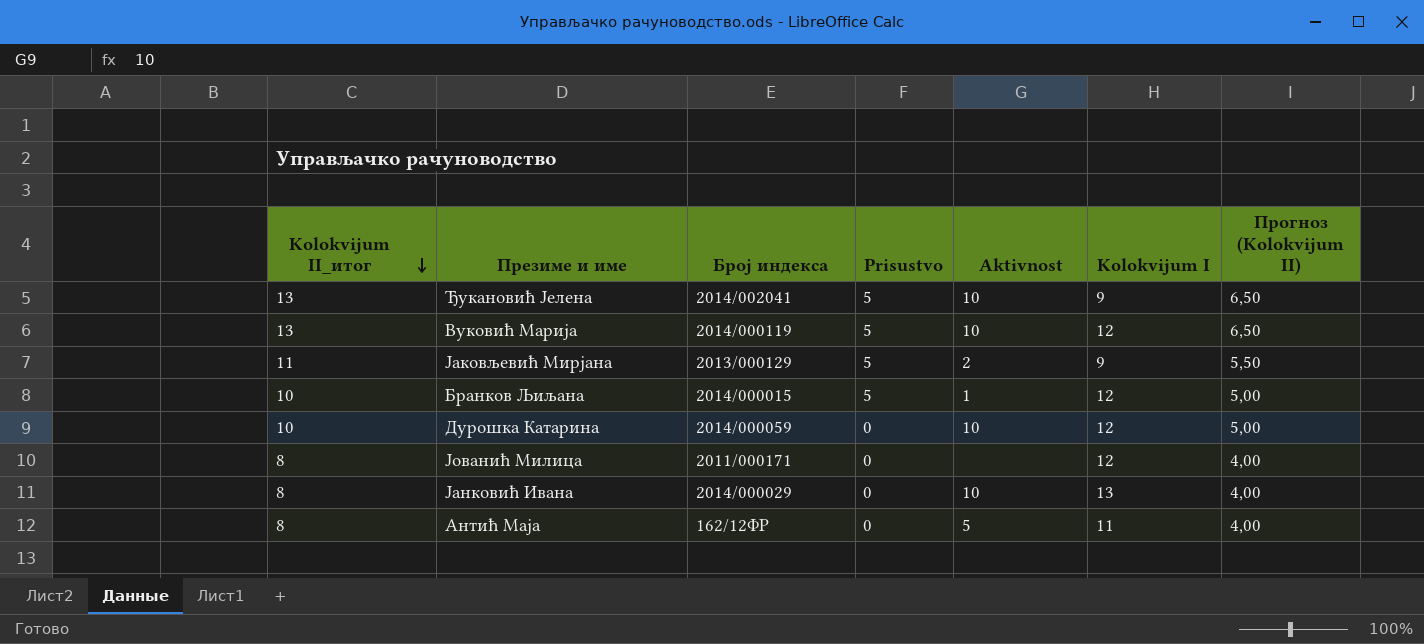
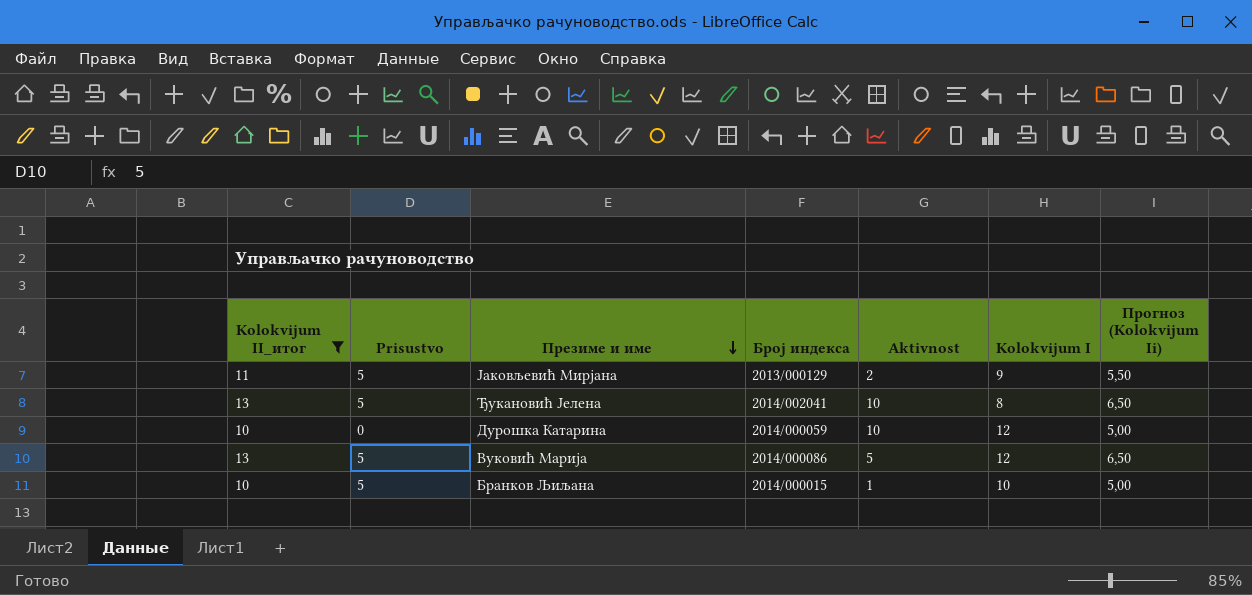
filter: none -> Kolokvijum II_итог != 8
row order: Kolokvijum II_итог descending -> Презиме и име descending
column Prisustvo | position: 4 -> 2
column name: Прогноз (Kolokvijum II) -> Прогноз (Kolokvijum Ii)
Ђукановић Јелена | Kolokvijum I: 9 -> 8
Вуковић Марија | Број индекса: 2014/000119 -> 2014/000086
Вуковић Марија | Aktivnost: 10 -> 5
Бранков Љиљана | Kolokvijum I: 12 -> 10

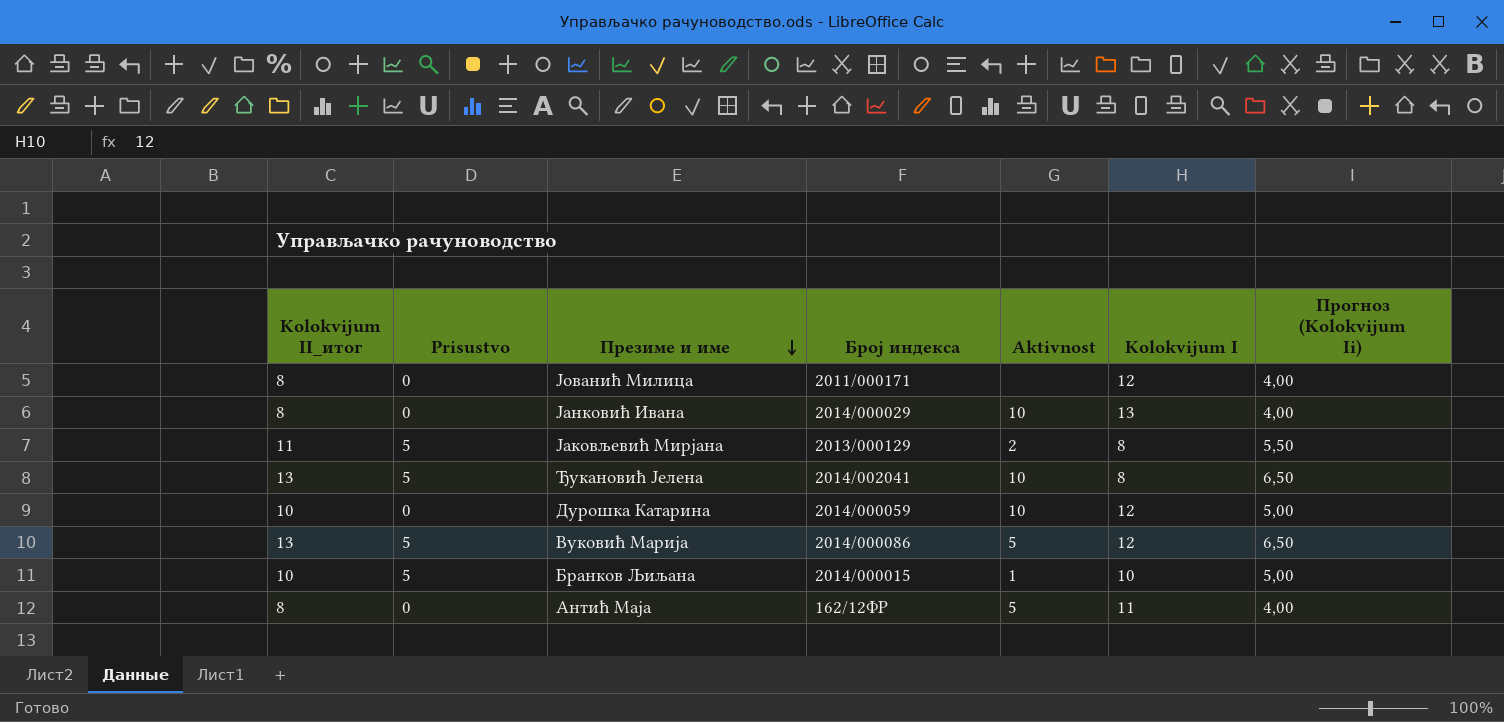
filter: Kolokvijum II_итог != 8 -> none
Јаковљевић Мирјана | Kolokvijum I: 9 -> 8

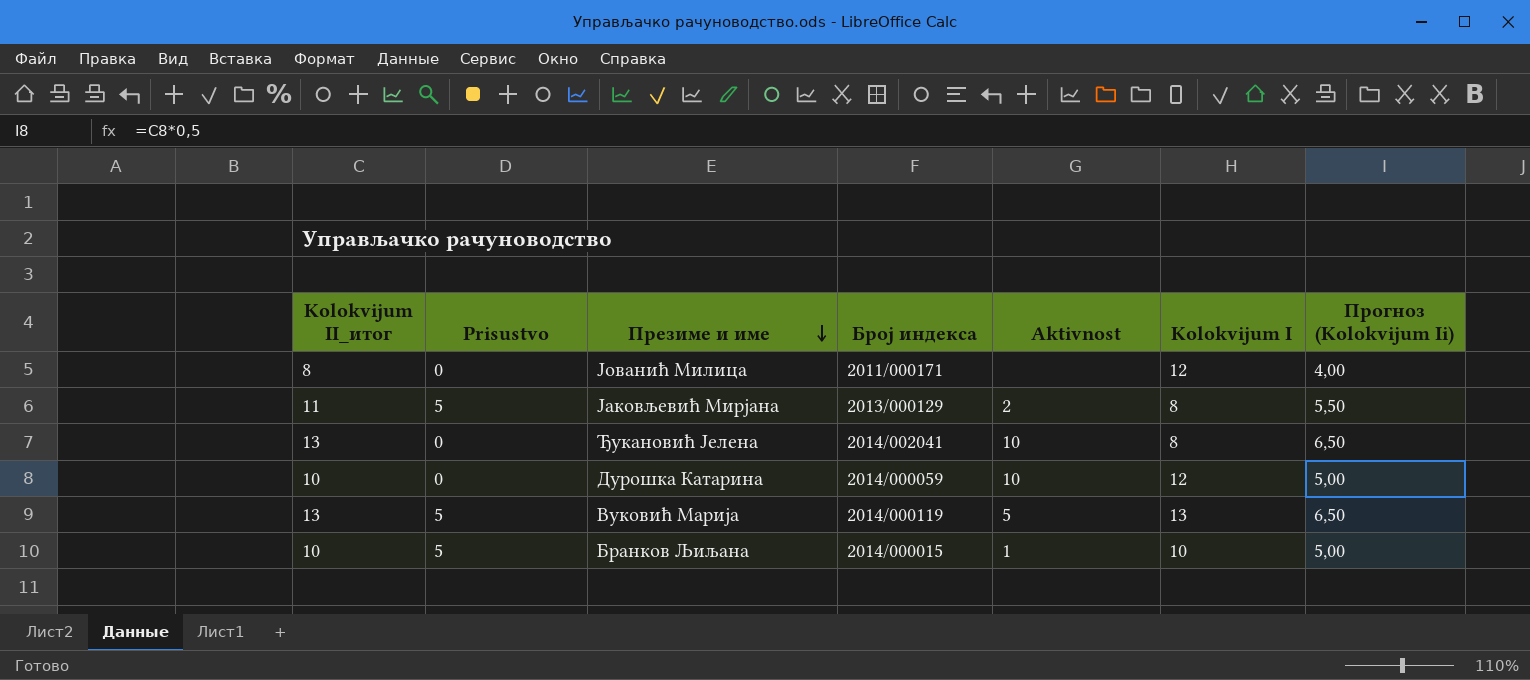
row Јанковић Ивана: 8 | 0 | 2014/000029 | 10 | 13 | 4,00 -> none
row Антић Маја: 8 | 0 | 162/12ФР | 5 | 11 | 4,00 -> none
Ђукановић Јелена | Prisustvo: 5 -> 0
Вуковић Марија | Број индекса: 2014/000086 -> 2014/000119
Вуковић Марија | Kolokvijum I: 12 -> 13

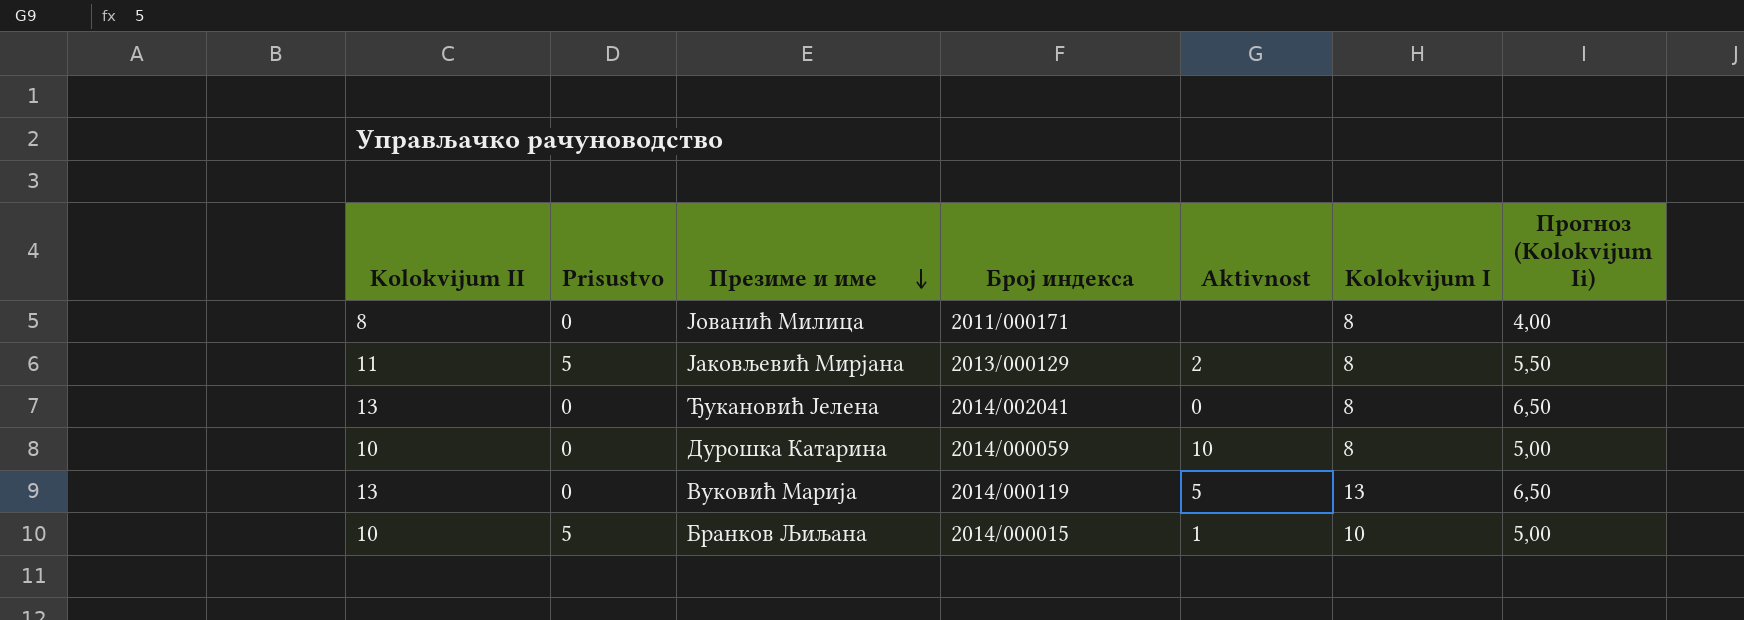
column name: Kolokvijum II_итог -> Kolokvijum II
Јованић Милица | Kolokvijum I: 12 -> 8
Ђукановић Јелена | Aktivnost: 10 -> 0
Дурошка Катарина | Kolokvijum I: 12 -> 8
Вуковић Марија | Prisustvo: 5 -> 0

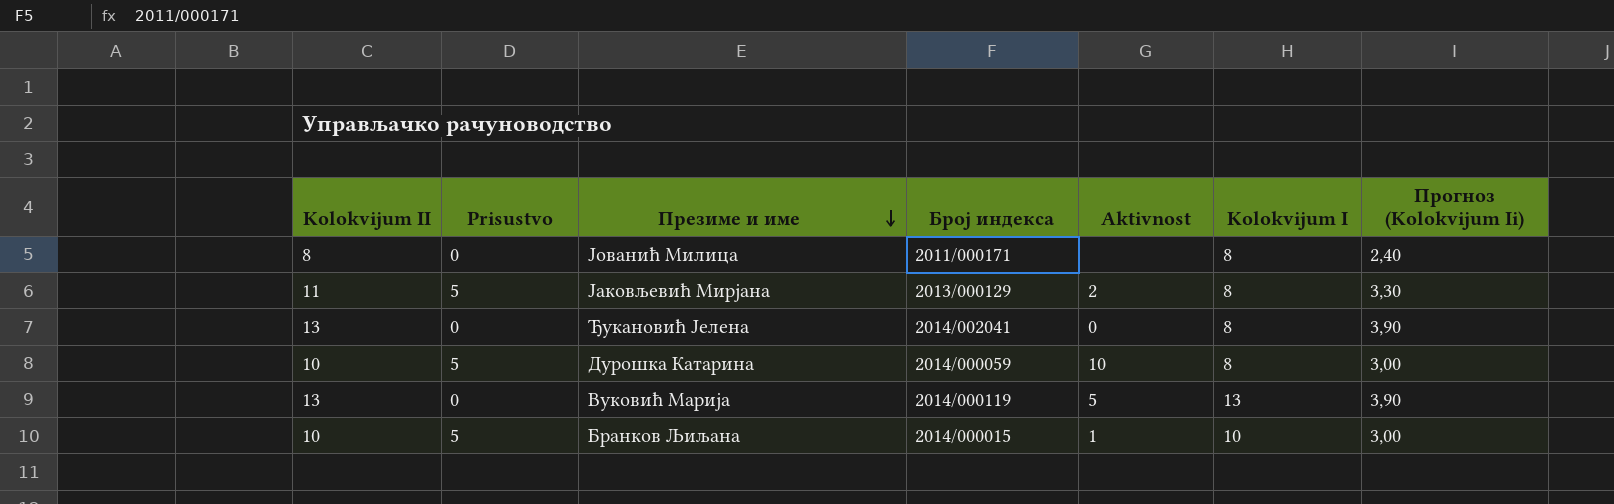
column Прогноз (Kolokvijum Ii) | formula: [Kolokvijum II] * 0,5 -> [Kolokvijum II] * 0,3
Дурошка Катарина | Prisustvo: 0 -> 5

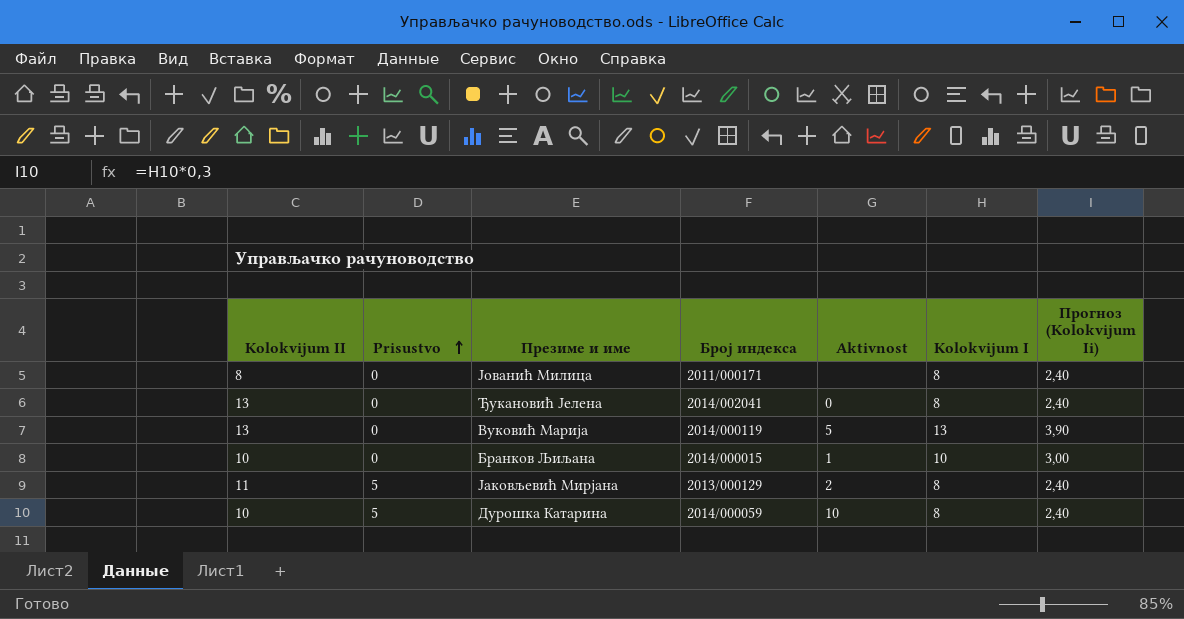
row order: Презиме и име descending -> Prisustvo ascending
column Прогноз (Kolokvijum Ii) | formula: [Kolokvijum II] * 0,3 -> [Kolokvijum I] * 0,3
Бранков Љиљана | Prisustvo: 5 -> 0

